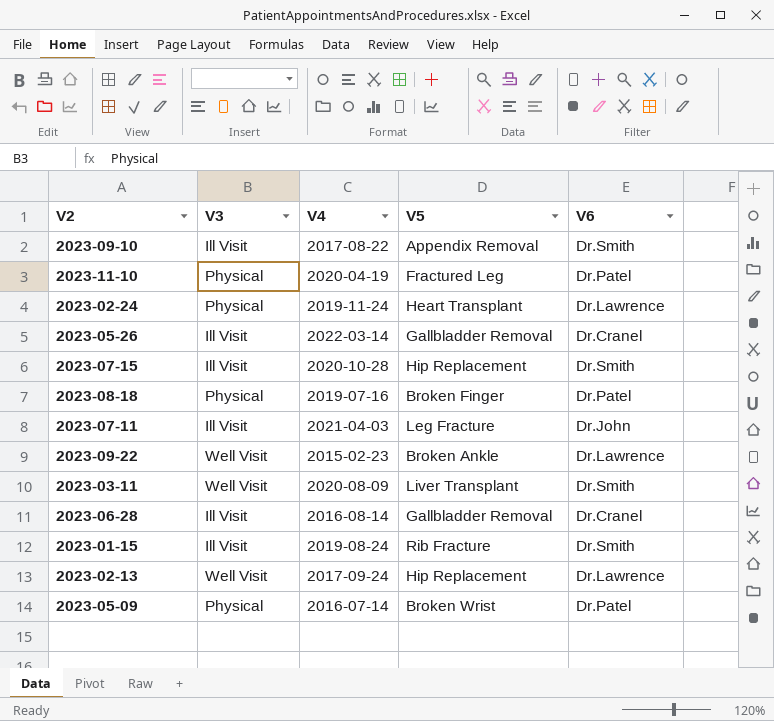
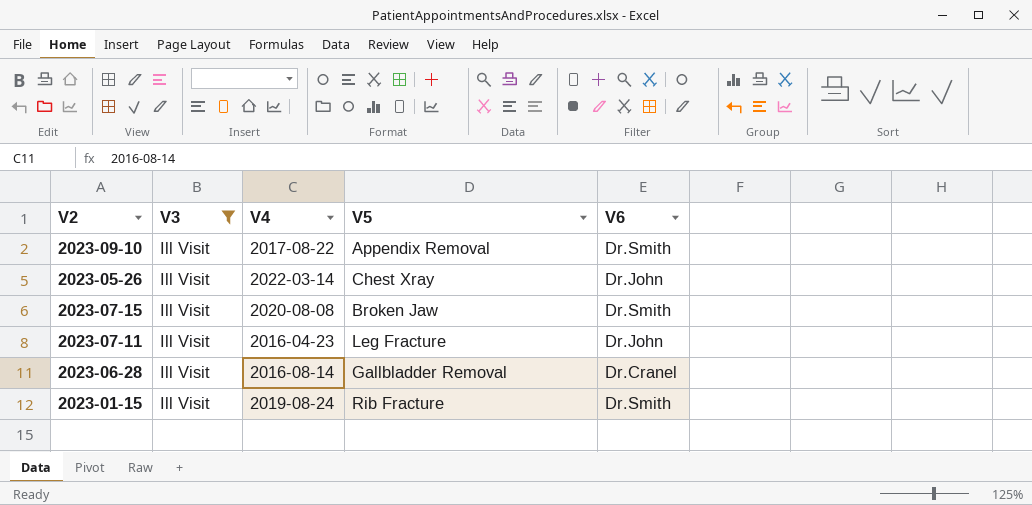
filter: none -> V3 = Ill Visit
2023-05-26 | V5: Gallbladder Removal -> Chest Xray
2023-05-26 | V6: Dr.Cranel -> Dr.John
2023-07-15 | V4: 2020-10-28 -> 2020-08-08
2023-07-15 | V5: Hip Replacement -> Broken Jaw
2023-07-11 | V4: 2021-04-03 -> 2016-04-23

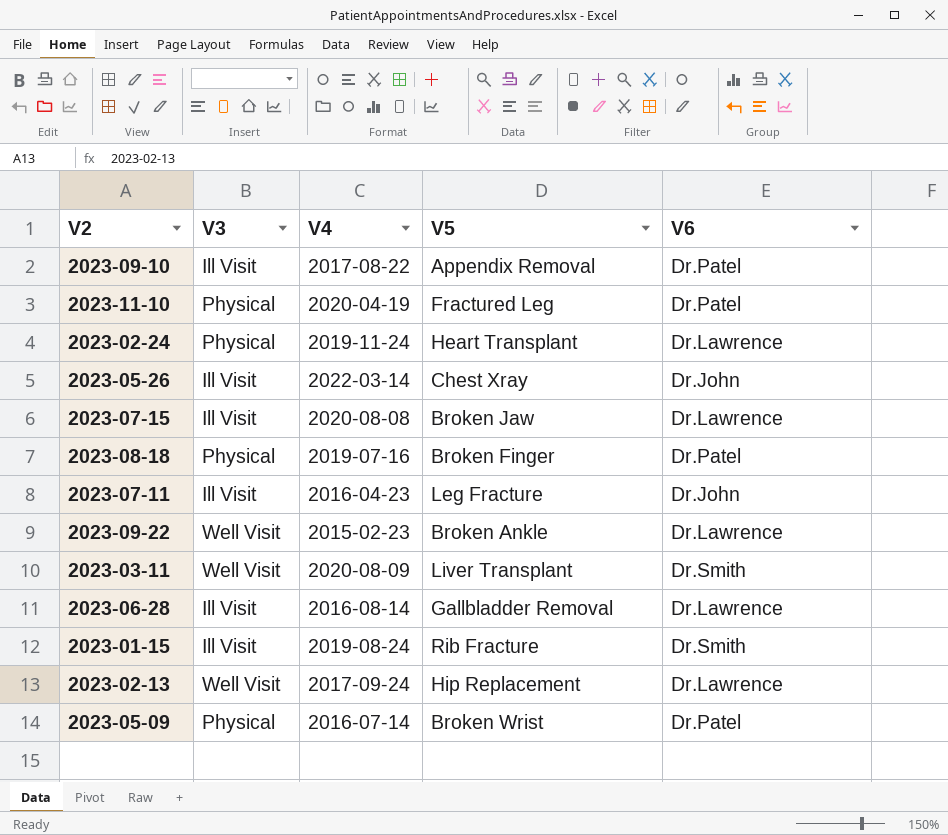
filter: V3 = Ill Visit -> none
2023-09-10 | V6: Dr.Smith -> Dr.Patel
2023-07-15 | V6: Dr.Smith -> Dr.Lawrence
2023-06-28 | V6: Dr.Cranel -> Dr.Lawrence

